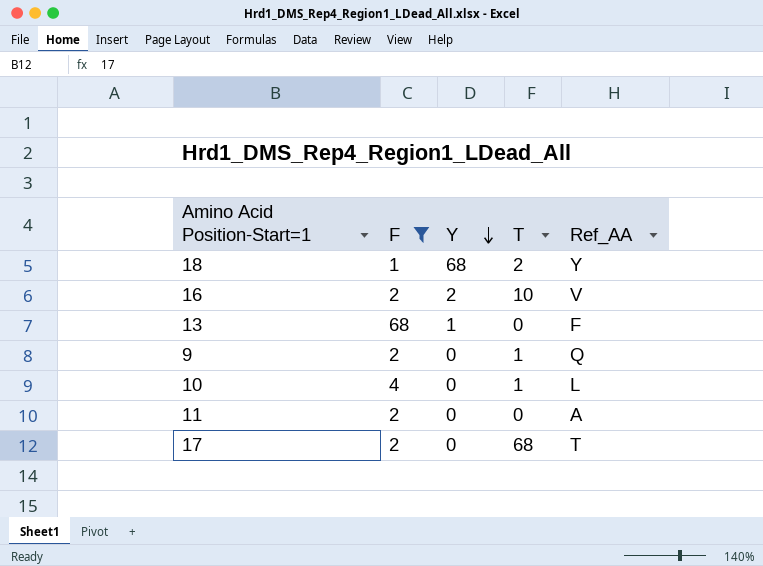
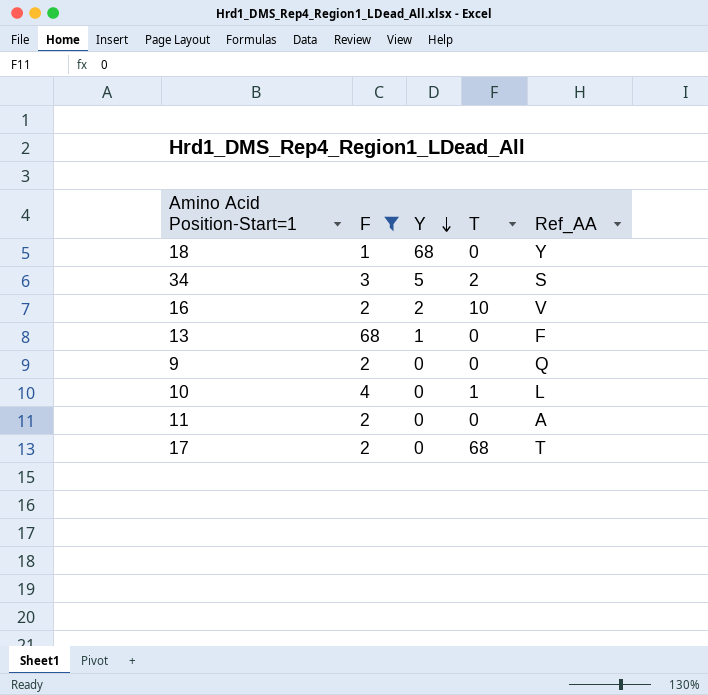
18 | T: 2 -> 0
row 34: none -> 3 | 5 | 2 | S
9 | T: 1 -> 0

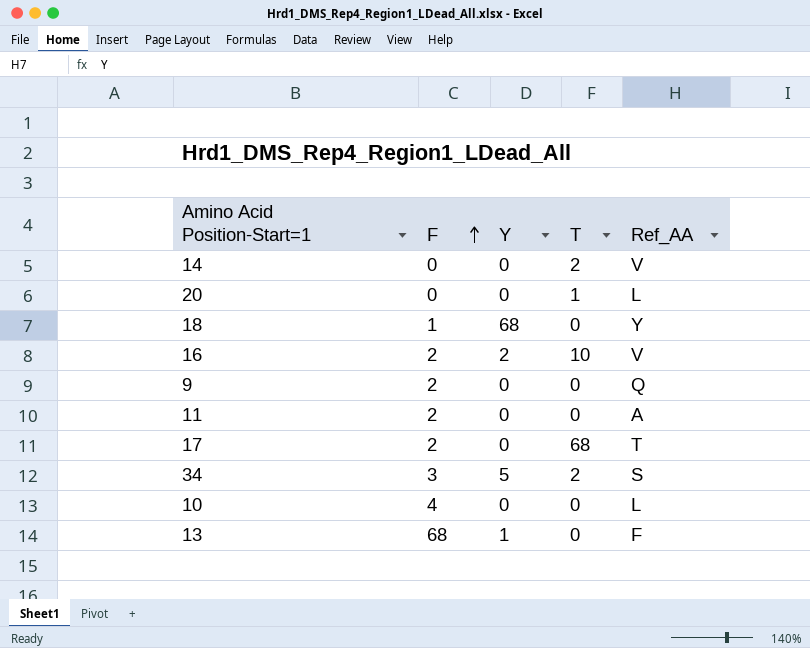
filter: F != 0 -> none
row order: Y descending -> F ascending
10 | T: 1 -> 0

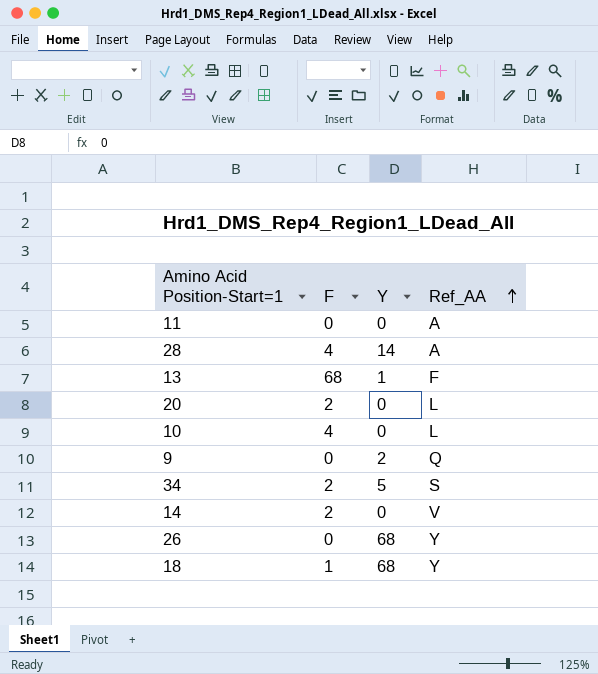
row order: F ascending -> Ref_AA ascending
column T | position: 4 -> none
row 16: 2 | 2 | 10 | V -> none
row 17: 2 | 0 | 68 | T -> none
11 | F: 2 -> 0
row 28: none -> 4 | 14 | A
20 | F: 0 -> 2
9 | F: 2 -> 0
9 | Y: 0 -> 2
34 | F: 3 -> 2
14 | F: 0 -> 2
row 26: none -> 0 | 68 | Y

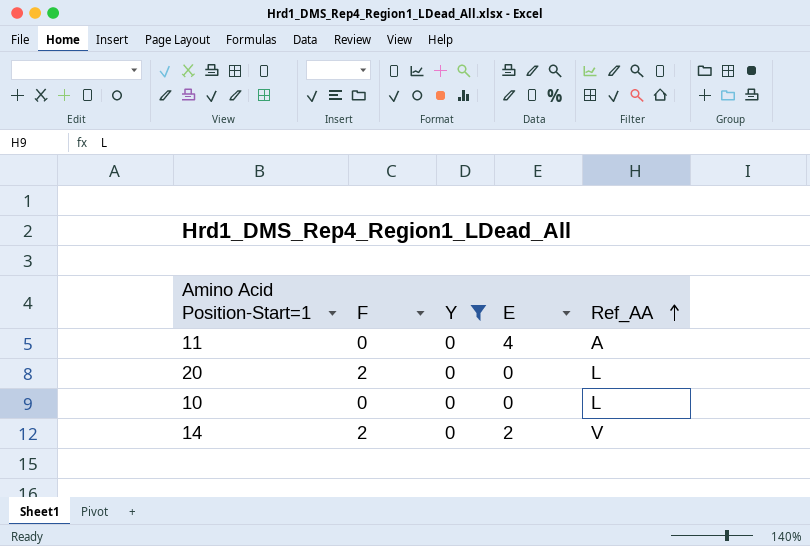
filter: none -> Y = 0
column E | position: none -> 4
10 | F: 4 -> 0

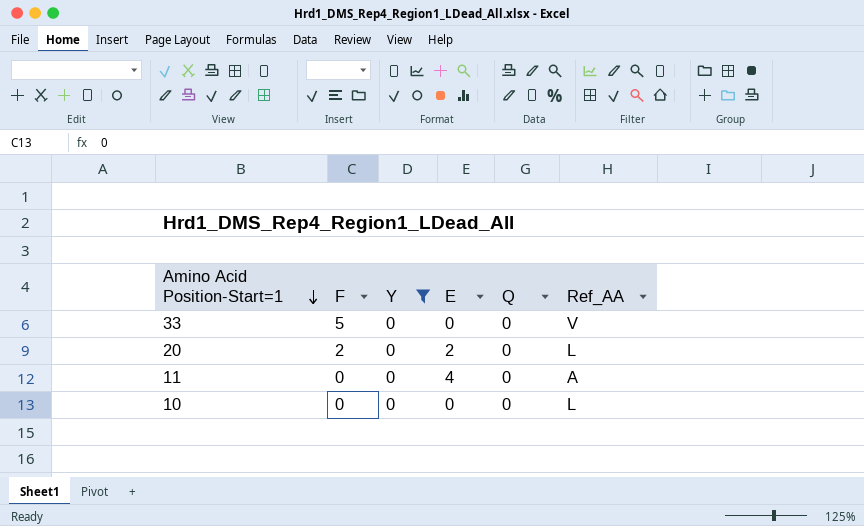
row order: Ref_AA ascending -> Amino Acid Position-Start=1 descending
column Q | position: none -> 5
row 14: 2 | 0 | 2 | V -> none
row 33: none -> 5 | 0 | 0 | 0 | V
20 | E: 0 -> 2

